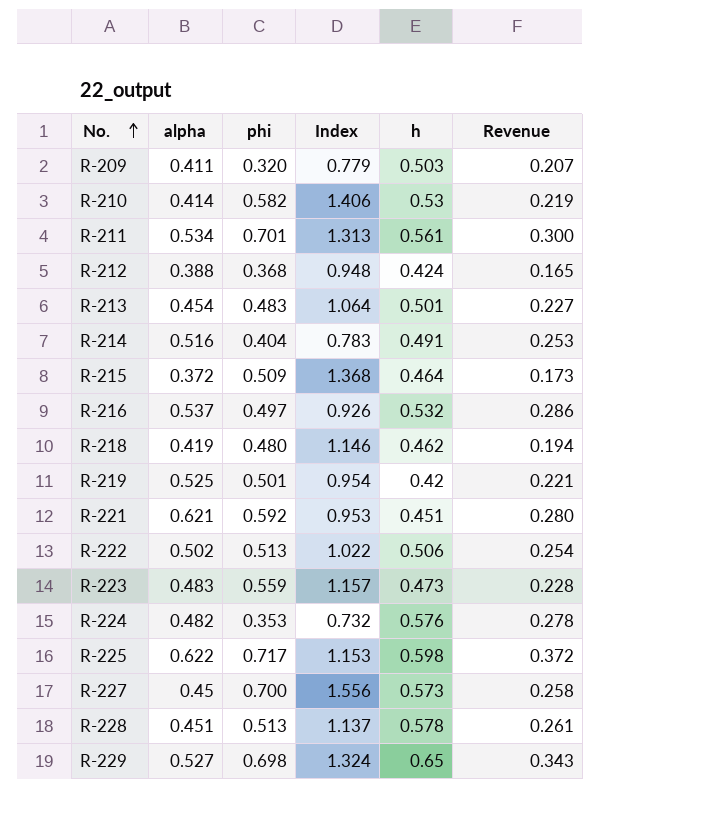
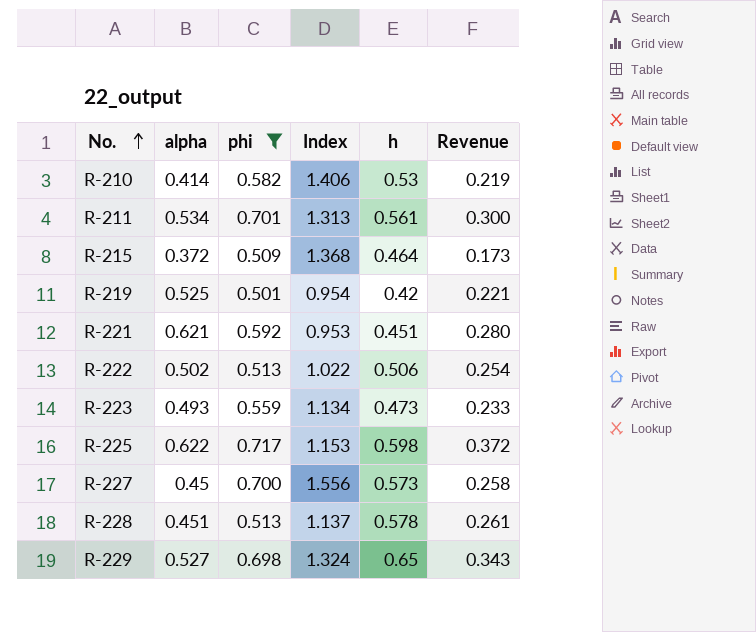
filter: none -> phi >= 0.501
R-223 | alpha: 0.483 -> 0.493
R-223 | Index: 1.157 -> 1.134
R-223 | Revenue: 0.228 -> 0.233

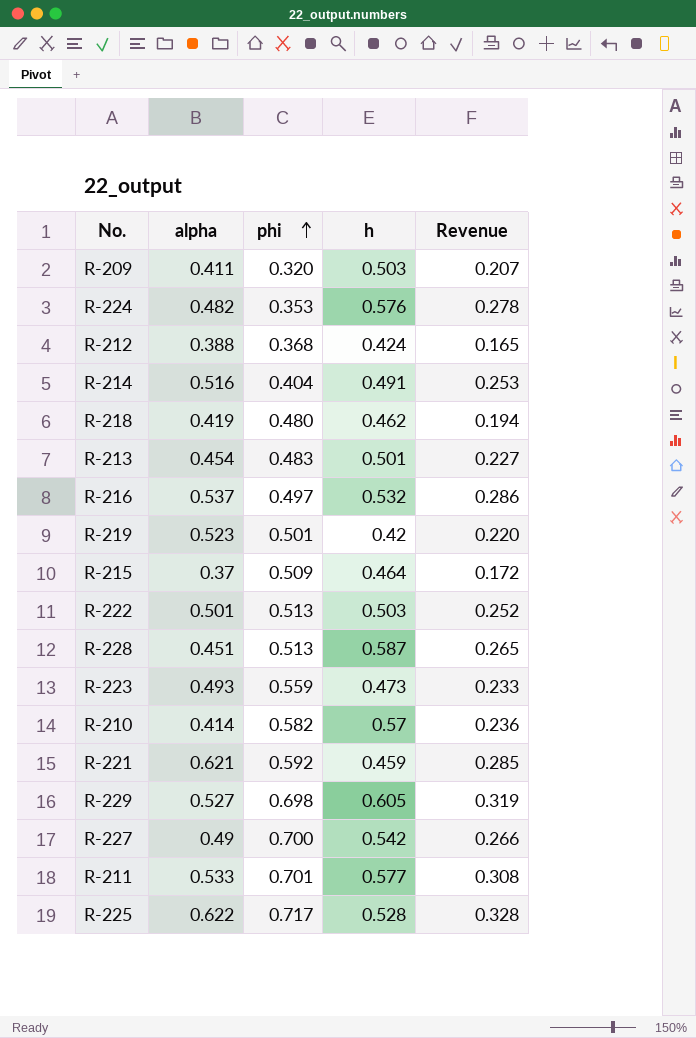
filter: phi >= 0.501 -> none
row order: No. ascending -> phi ascending
column Index | formula: [phi] / [alpha] -> none
R-219 | alpha: 0.525 -> 0.523
R-219 | Revenue: 0.221 -> 0.220
R-215 | alpha: 0.372 -> 0.37
R-215 | Revenue: 0.173 -> 0.172
R-222 | alpha: 0.502 -> 0.501
R-222 | h: 0.506 -> 0.503
R-222 | Revenue: 0.254 -> 0.252
R-228 | h: 0.578 -> 0.587
R-228 | Revenue: 0.261 -> 0.265
R-210 | h: 0.53 -> 0.57
R-210 | Revenue: 0.219 -> 0.236
R-221 | h: 0.451 -> 0.459
R-221 | Revenue: 0.280 -> 0.285
R-229 | h: 0.65 -> 0.605
R-229 | Revenue: 0.343 -> 0.319
R-227 | alpha: 0.45 -> 0.49
R-227 | h: 0.573 -> 0.542
R-227 | Revenue: 0.258 -> 0.266
R-211 | alpha: 0.534 -> 0.533
R-211 | h: 0.561 -> 0.577
R-211 | Revenue: 0.300 -> 0.308
R-225 | h: 0.598 -> 0.528
R-225 | Revenue: 0.372 -> 0.328

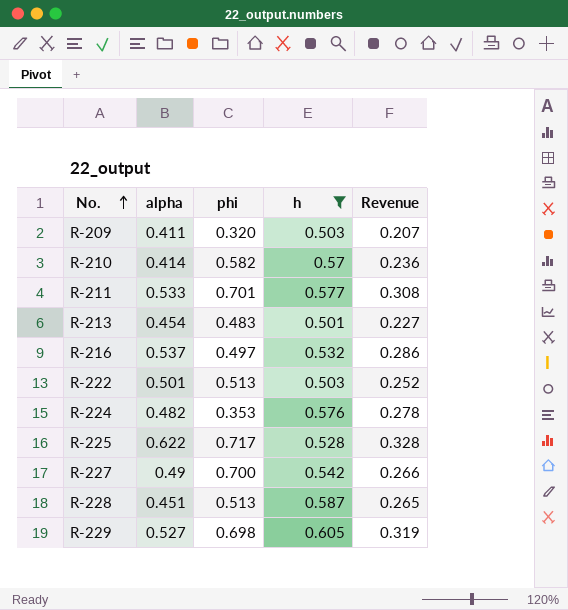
filter: none -> h >= 0.501
row order: phi ascending -> No. ascending

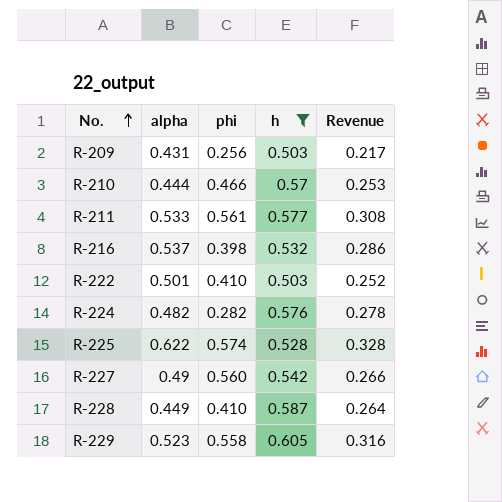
row R-213: 0.454 | 0.483 | 0.501 | 0.227 -> none
R-209 | alpha: 0.411 -> 0.431
R-209 | phi: 0.320 -> 0.256
R-209 | Revenue: 0.207 -> 0.217
R-210 | alpha: 0.414 -> 0.444
R-210 | phi: 0.582 -> 0.466
R-210 | Revenue: 0.236 -> 0.253
R-211 | phi: 0.701 -> 0.561
R-216 | phi: 0.497 -> 0.398
R-222 | phi: 0.513 -> 0.410
R-224 | phi: 0.353 -> 0.282
R-225 | phi: 0.717 -> 0.574
R-227 | phi: 0.700 -> 0.560
R-228 | alpha: 0.451 -> 0.449
R-228 | phi: 0.513 -> 0.410
R-228 | Revenue: 0.265 -> 0.264
R-229 | alpha: 0.527 -> 0.523
R-229 | phi: 0.698 -> 0.558
R-229 | Revenue: 0.319 -> 0.316

